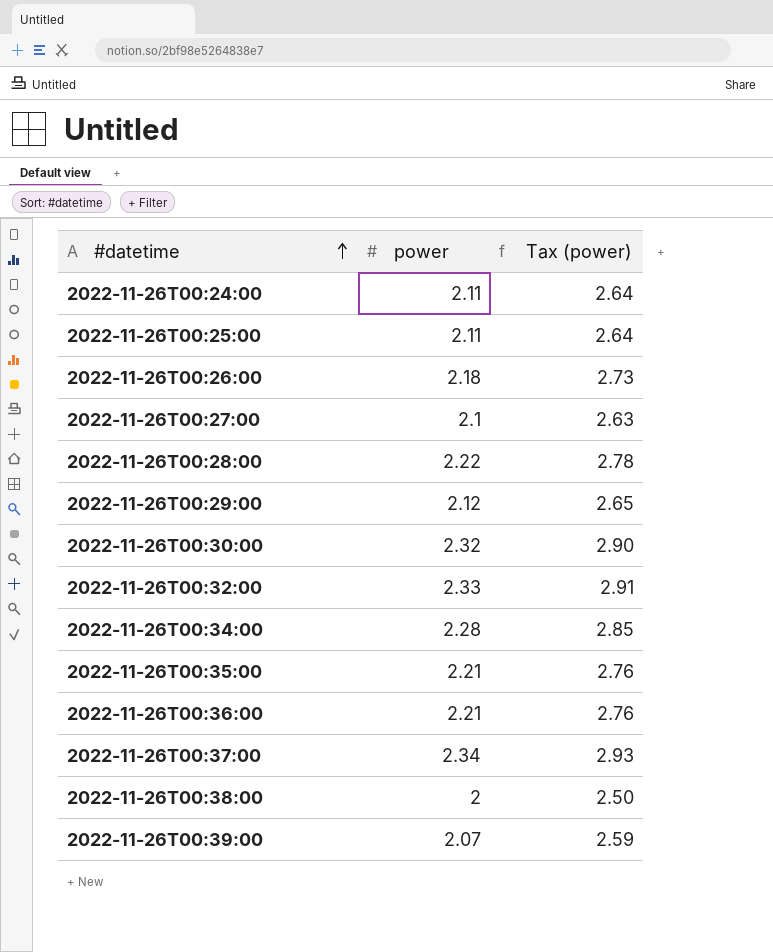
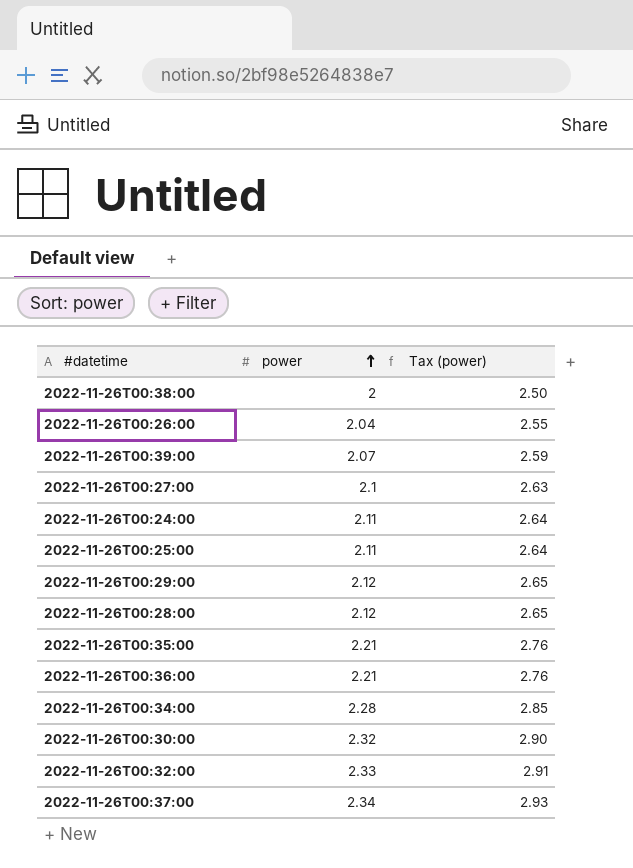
row order: #datetime ascending -> power ascending
2022-11-26T00:26:00 | power: 2.18 -> 2.04
2022-11-26T00:26:00 | Tax (power): 2.73 -> 2.55
2022-11-26T00:28:00 | power: 2.22 -> 2.12
2022-11-26T00:28:00 | Tax (power): 2.78 -> 2.65

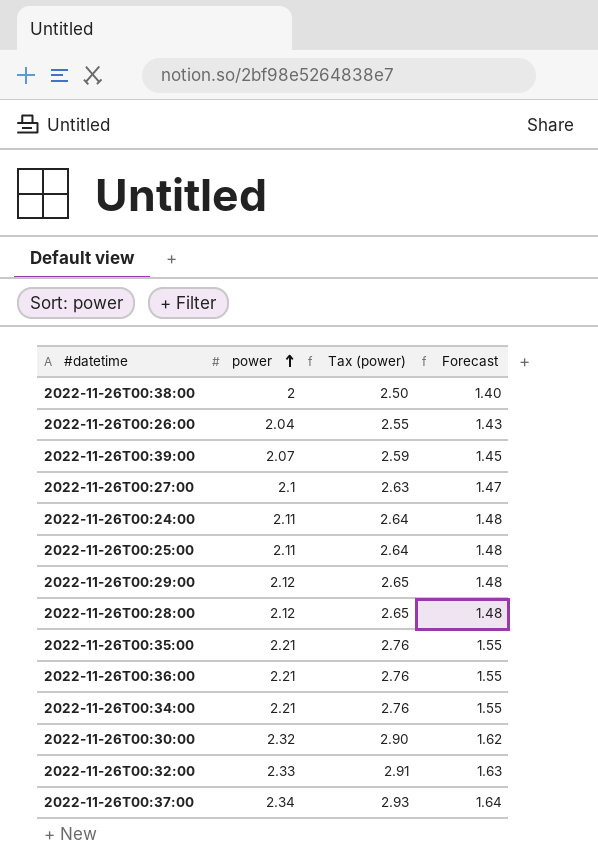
column Forecast | formula: none -> [power] * 0.7
2022-11-26T00:34:00 | power: 2.28 -> 2.21
2022-11-26T00:34:00 | Tax (power): 2.85 -> 2.76

